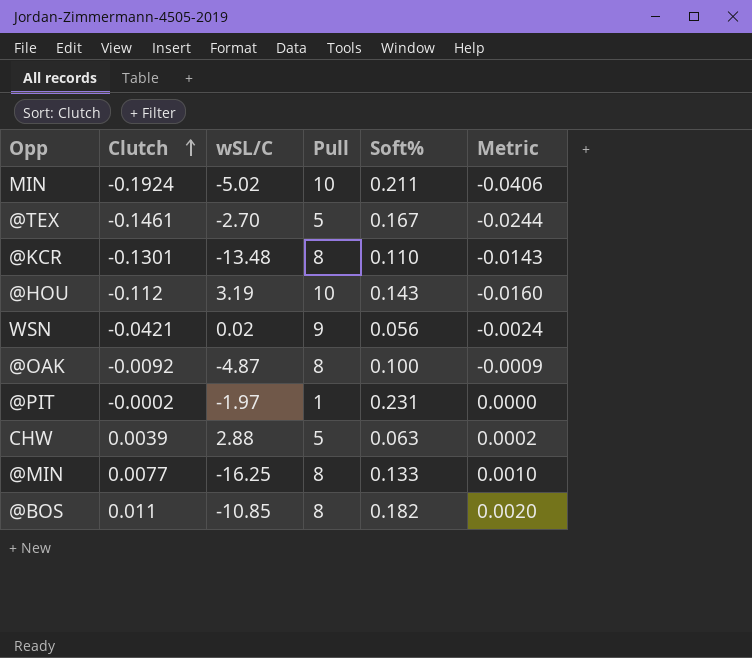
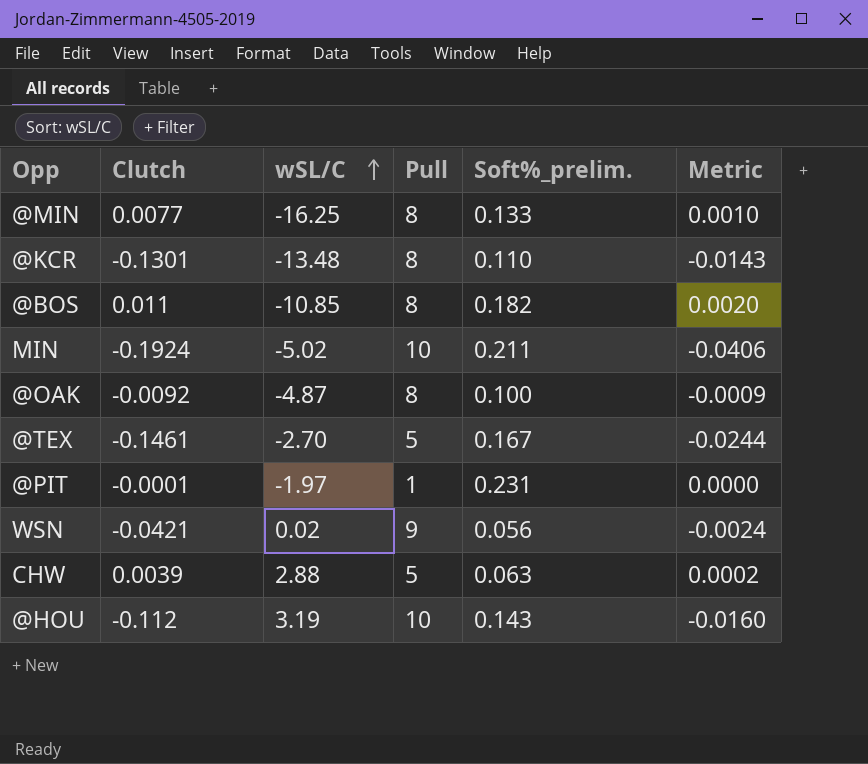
row order: Clutch ascending -> wSL/C ascending
column name: Soft% -> Soft%_prelim.
@PIT | Clutch: -0.0002 -> -0.0001

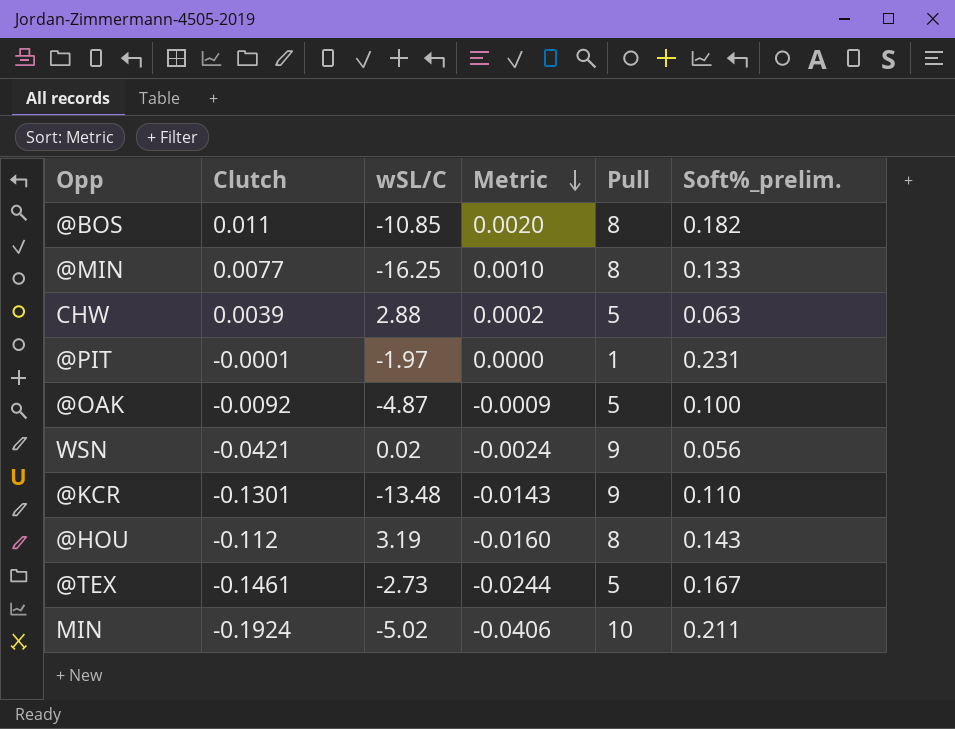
row order: wSL/C ascending -> Metric descending
column Metric | position: 6 -> 4
@OAK | Pull: 8 -> 5
@KCR | Pull: 8 -> 9
@HOU | Pull: 10 -> 8
@TEX | wSL/C: -2.70 -> -2.73

